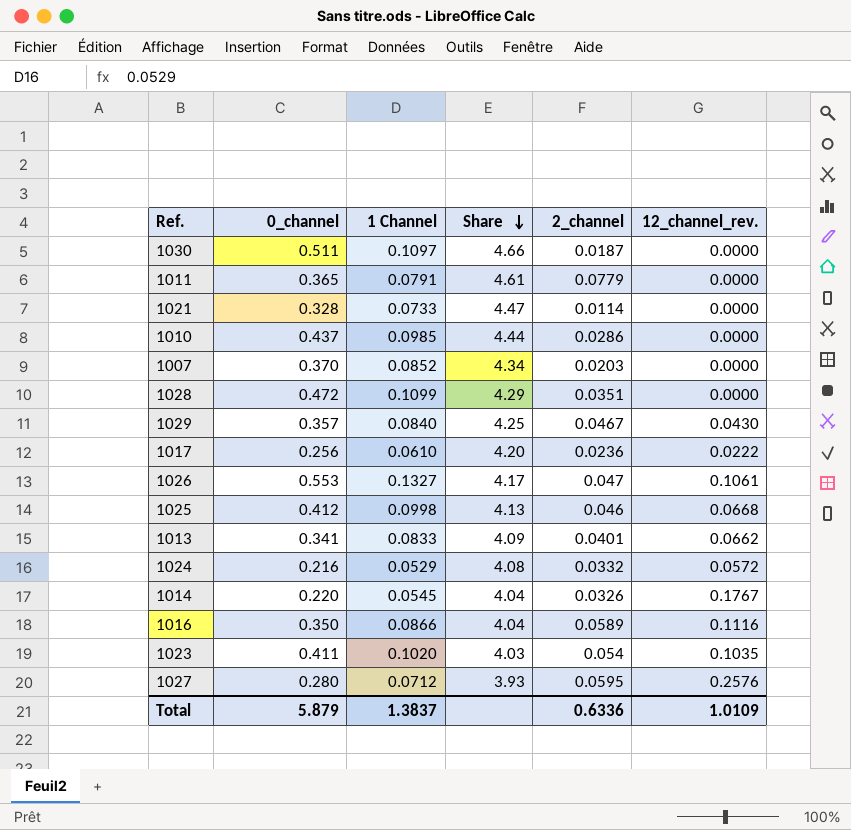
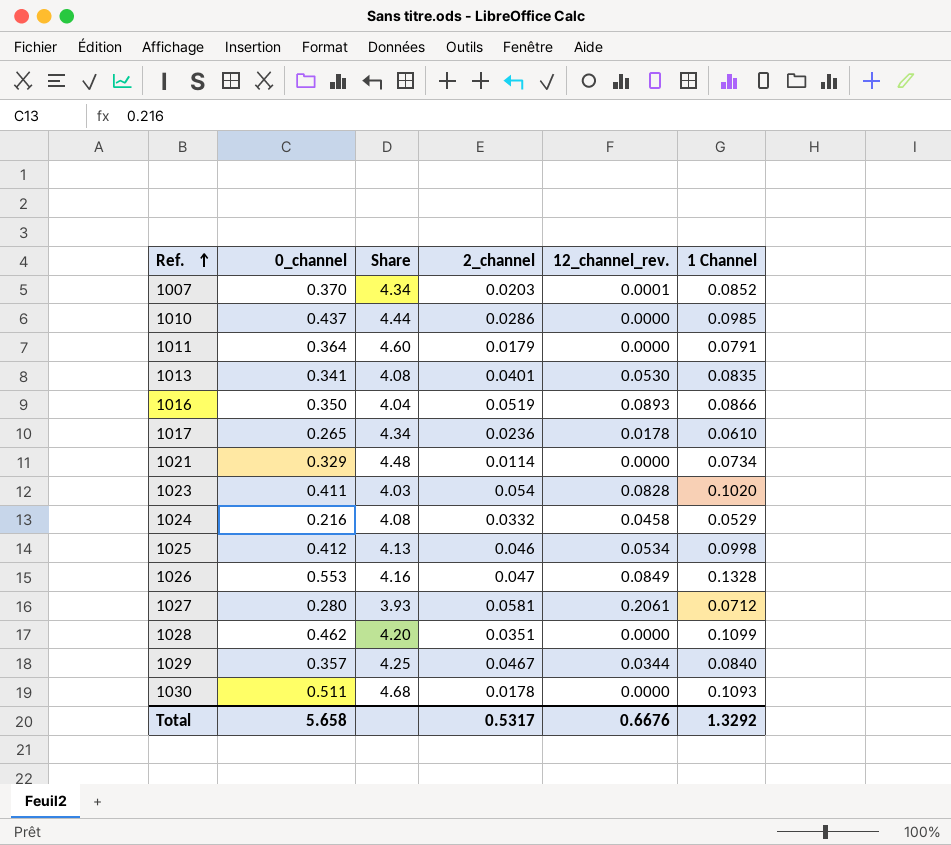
row order: Share descending -> Ref. ascending
column 1 Channel | position: 3 -> 6
row 1014: 0.220 | 0.0545 | 4.04 | 0.0326 | 0.1767 -> none
1007 | 12_channel_rev.: 0.0000 -> 0.0001
1011 | 0_channel: 0.365 -> 0.364
1011 | Share: 4.61 -> 4.60
1011 | 2_channel: 0.0779 -> 0.0179
1013 | Share: 4.09 -> 4.08
1013 | 12_channel_rev.: 0.0662 -> 0.0530
1013 | 1 Channel: 0.0833 -> 0.0835
1016 | 2_channel: 0.0589 -> 0.0519
1016 | 12_channel_rev.: 0.1116 -> 0.0893
1017 | 0_channel: 0.256 -> 0.265
1017 | Share: 4.20 -> 4.34
1017 | 12_channel_rev.: 0.0222 -> 0.0178
1021 | 0_channel: 0.328 -> 0.329
1021 | Share: 4.47 -> 4.48
1021 | 1 Channel: 0.0733 -> 0.0734
1023 | 12_channel_rev.: 0.1035 -> 0.0828
1024 | 12_channel_rev.: 0.0572 -> 0.0458
1025 | 12_channel_rev.: 0.0668 -> 0.0534
1026 | Share: 4.17 -> 4.16
1026 | 12_channel_rev.: 0.1061 -> 0.0849
1026 | 1 Channel: 0.1327 -> 0.1328
1027 | 2_channel: 0.0595 -> 0.0581
1027 | 12_channel_rev.: 0.2576 -> 0.2061
1028 | 0_channel: 0.472 -> 0.462
1028 | Share: 4.29 -> 4.20
1029 | 12_channel_rev.: 0.0430 -> 0.0344
1030 | Share: 4.66 -> 4.68
1030 | 2_channel: 0.0187 -> 0.0178
1030 | 1 Channel: 0.1097 -> 0.1093
Total | 0_channel: 5.879 -> 5.658
Total | 2_channel: 0.6336 -> 0.5317
Total | 12_channel_rev.: 1.0109 -> 0.6676
Total | 1 Channel: 1.3837 -> 1.3292

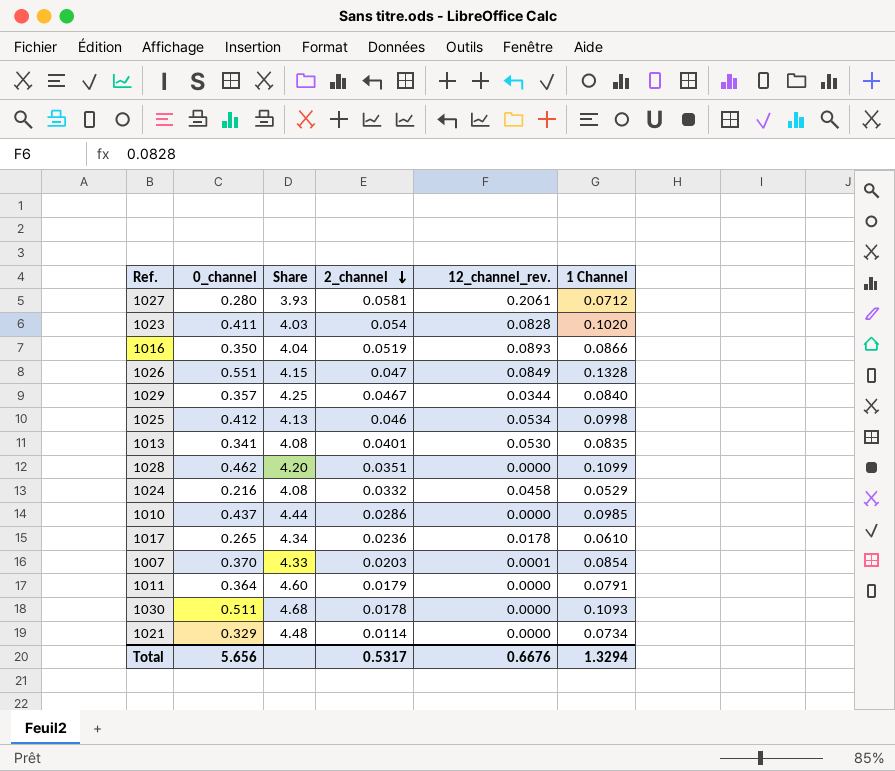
row order: Ref. ascending -> 2_channel descending
1026 | 0_channel: 0.553 -> 0.551
1026 | Share: 4.16 -> 4.15
1007 | Share: 4.34 -> 4.33
1007 | 1 Channel: 0.0852 -> 0.0854
Total | 0_channel: 5.658 -> 5.656
Total | 1 Channel: 1.3292 -> 1.3294

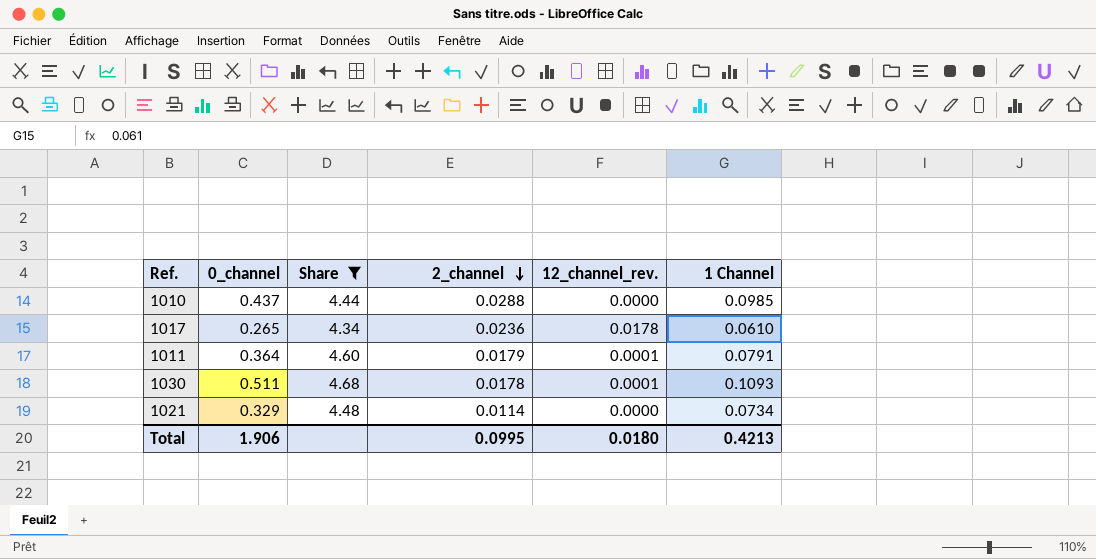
filter: none -> Share >= 4.34
1010 | 2_channel: 0.0286 -> 0.0288
1011 | 12_channel_rev.: 0.0000 -> 0.0001
1030 | 12_channel_rev.: 0.0000 -> 0.0001
Total | 0_channel: 5.656 -> 1.906
Total | 2_channel: 0.5317 -> 0.0995
Total | 12_channel_rev.: 0.6676 -> 0.0180
Total | 1 Channel: 1.3294 -> 0.4213

